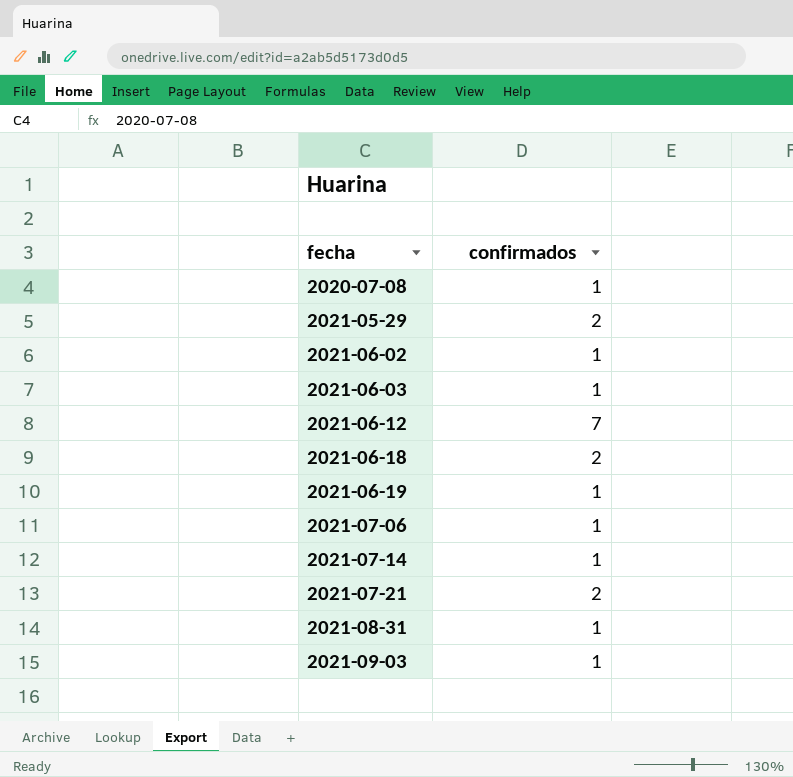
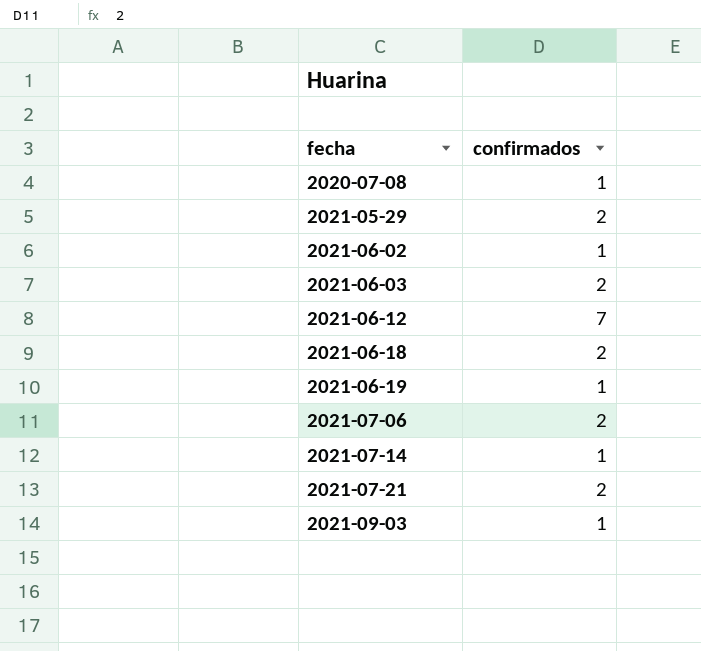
row 2021-08-31: 1 -> none
2021-06-03 | confirmados: 1 -> 2
2021-07-06 | confirmados: 1 -> 2

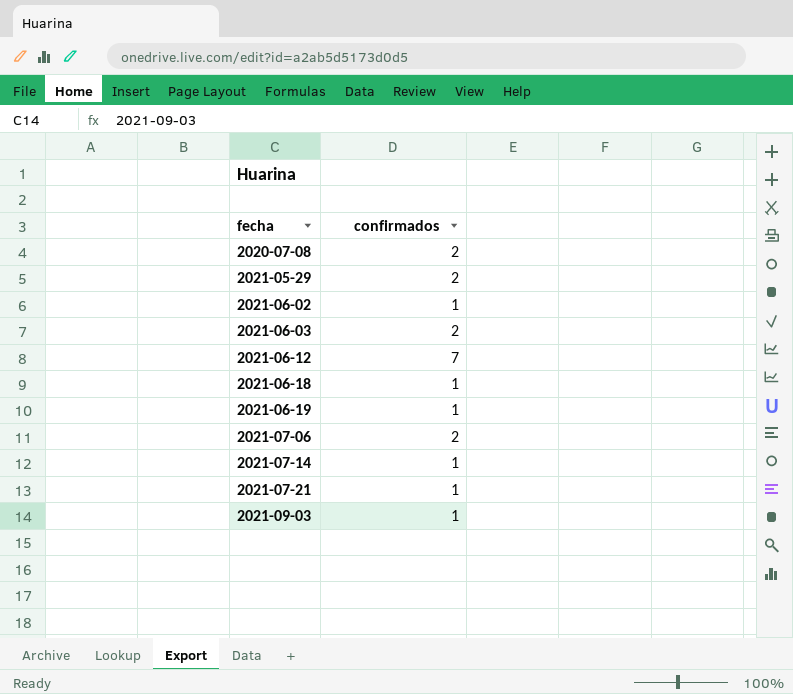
2020-07-08 | confirmados: 1 -> 2
2021-06-18 | confirmados: 2 -> 1
2021-07-21 | confirmados: 2 -> 1

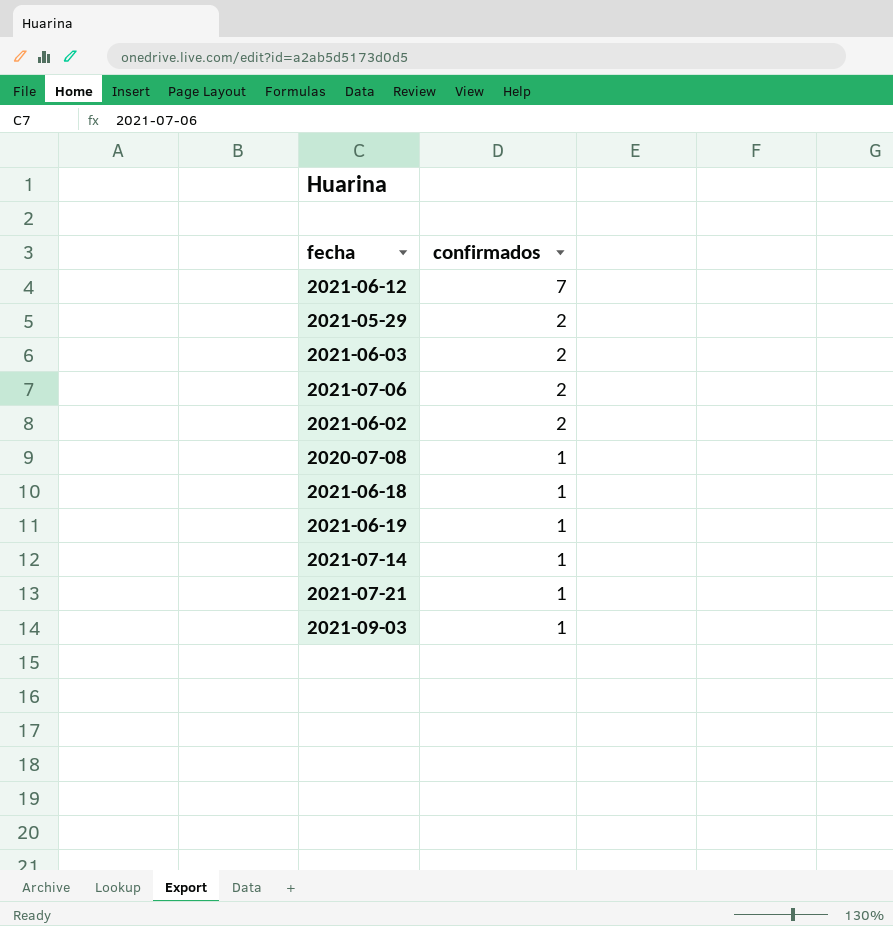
row order: fecha ascending -> confirmados descending
2021-06-02 | confirmados: 1 -> 2
2020-07-08 | confirmados: 2 -> 1

